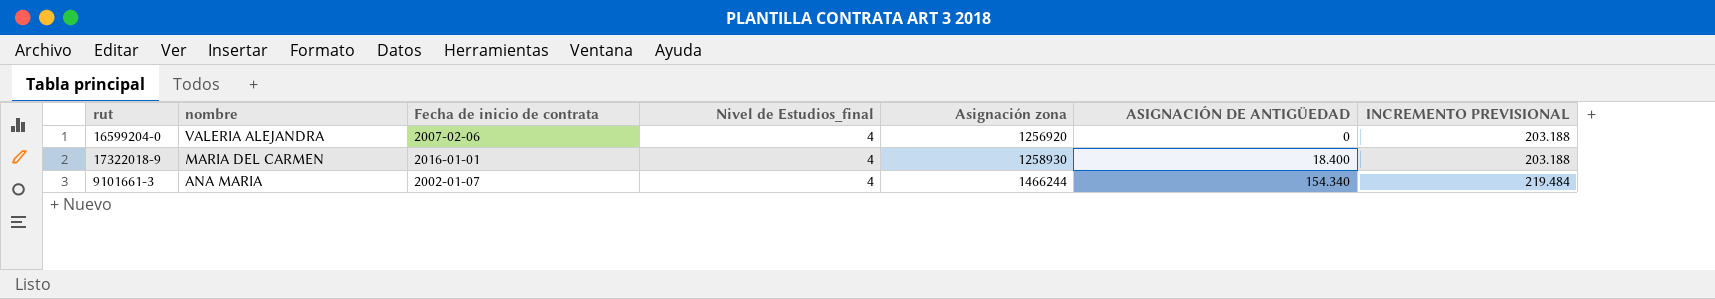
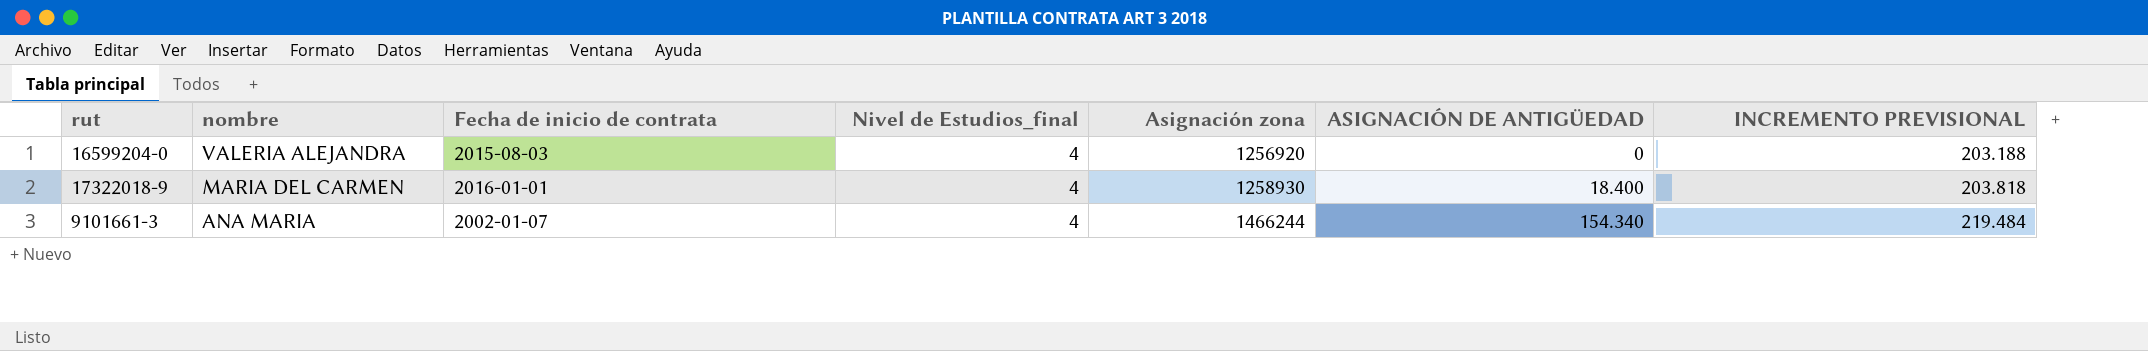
16599204-0 | Fecha de inicio de contrata: 2007-02-06 -> 2015-08-03
17322018-9 | INCREMENTO PREVISIONAL: 203.188 -> 203.818

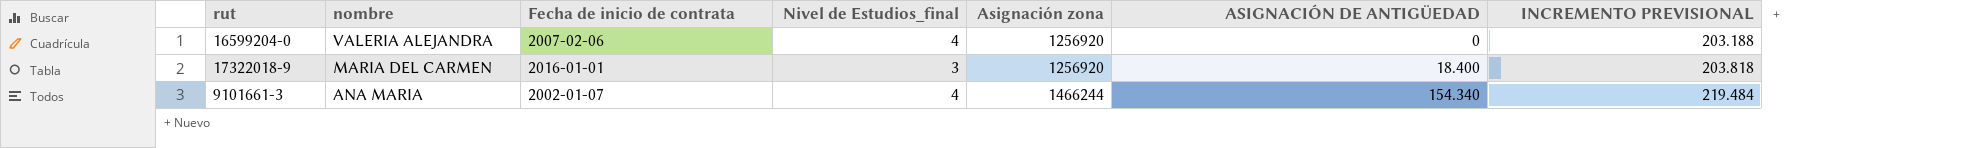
16599204-0 | Fecha de inicio de contrata: 2015-08-03 -> 2007-02-06
17322018-9 | Nivel de Estudios_final: 4 -> 3
17322018-9 | Asignación zona: 1258930 -> 1256920

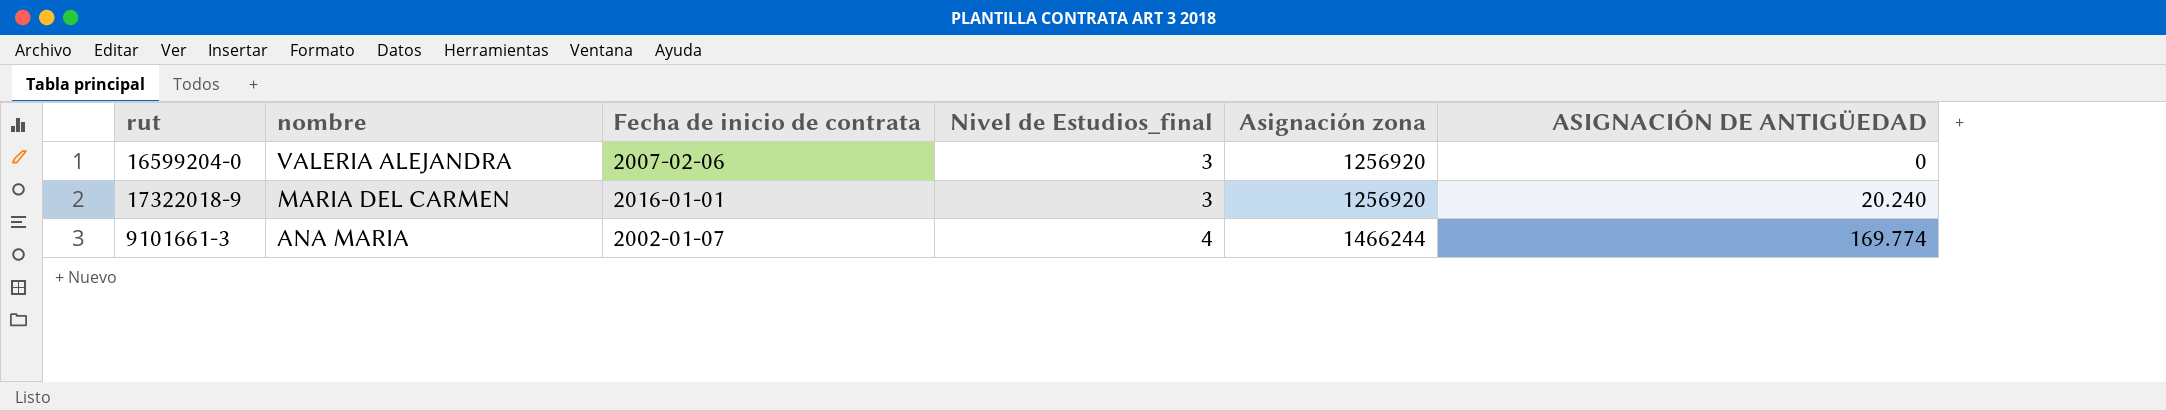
column INCREMENTO PREVISIONAL | position: 7 -> none
16599204-0 | Nivel de Estudios_final: 4 -> 3
17322018-9 | ASIGNACIÓN DE ANTIGÜEDAD: 18.400 -> 20.240
9101661-3 | ASIGNACIÓN DE ANTIGÜEDAD: 154.340 -> 169.774

